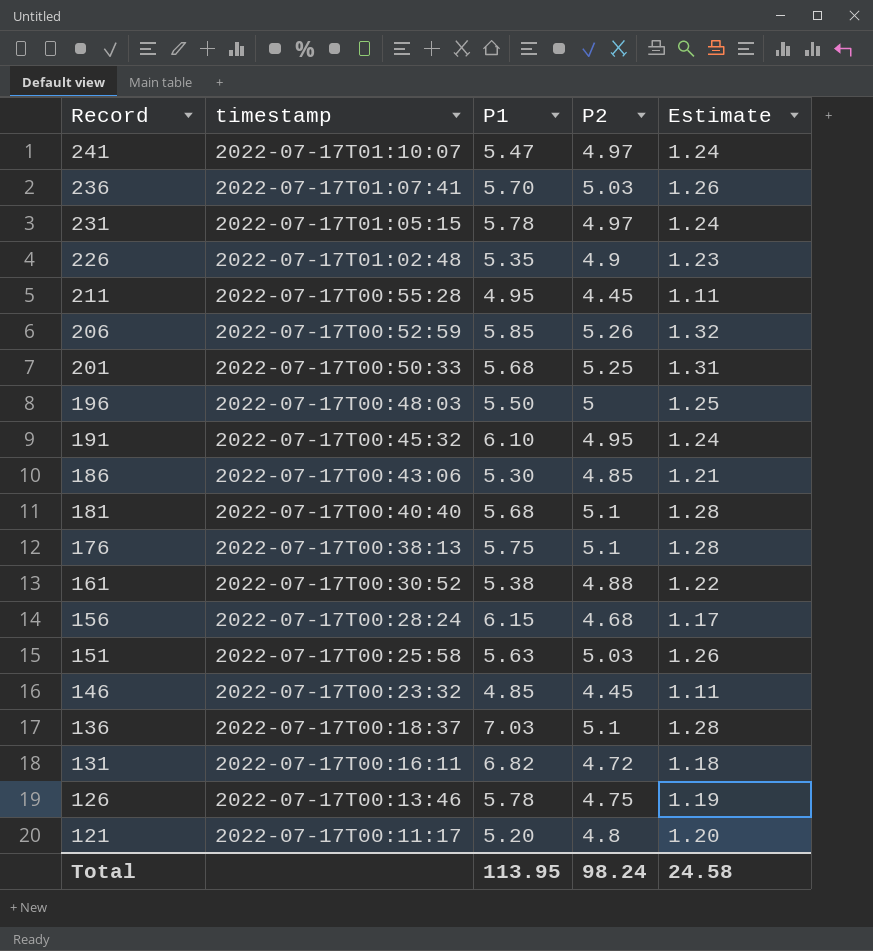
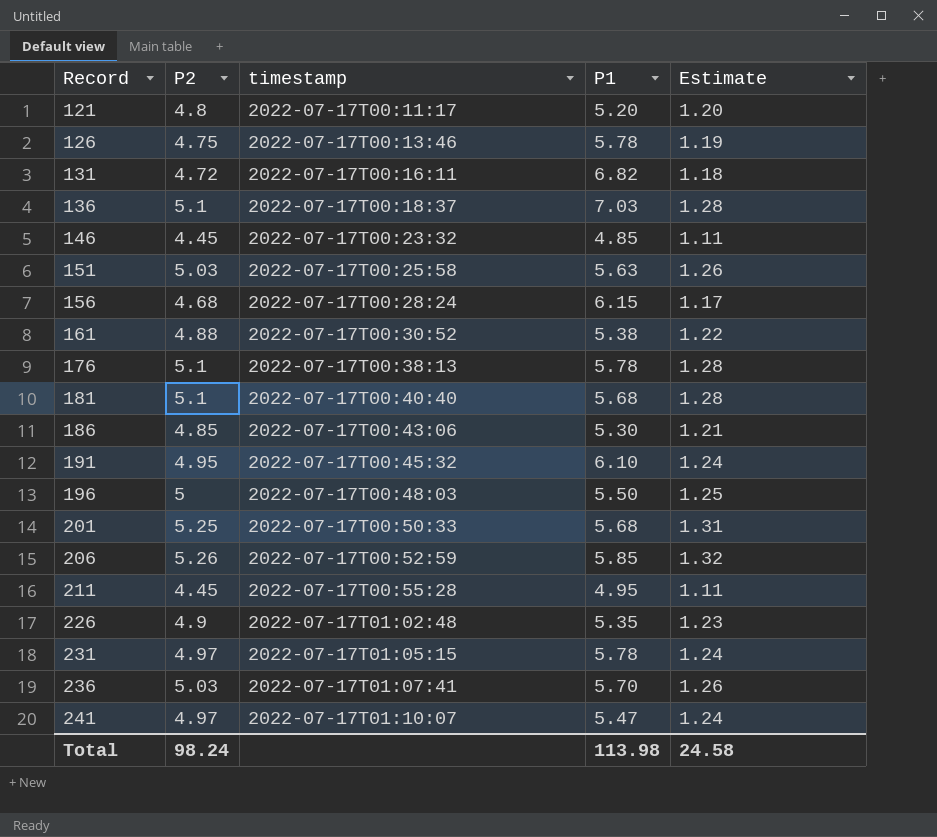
row order: Record descending -> Record ascending
column P2 | position: 4 -> 2
176 | P1: 5.75 -> 5.78
Total | P1: 113.95 -> 113.98

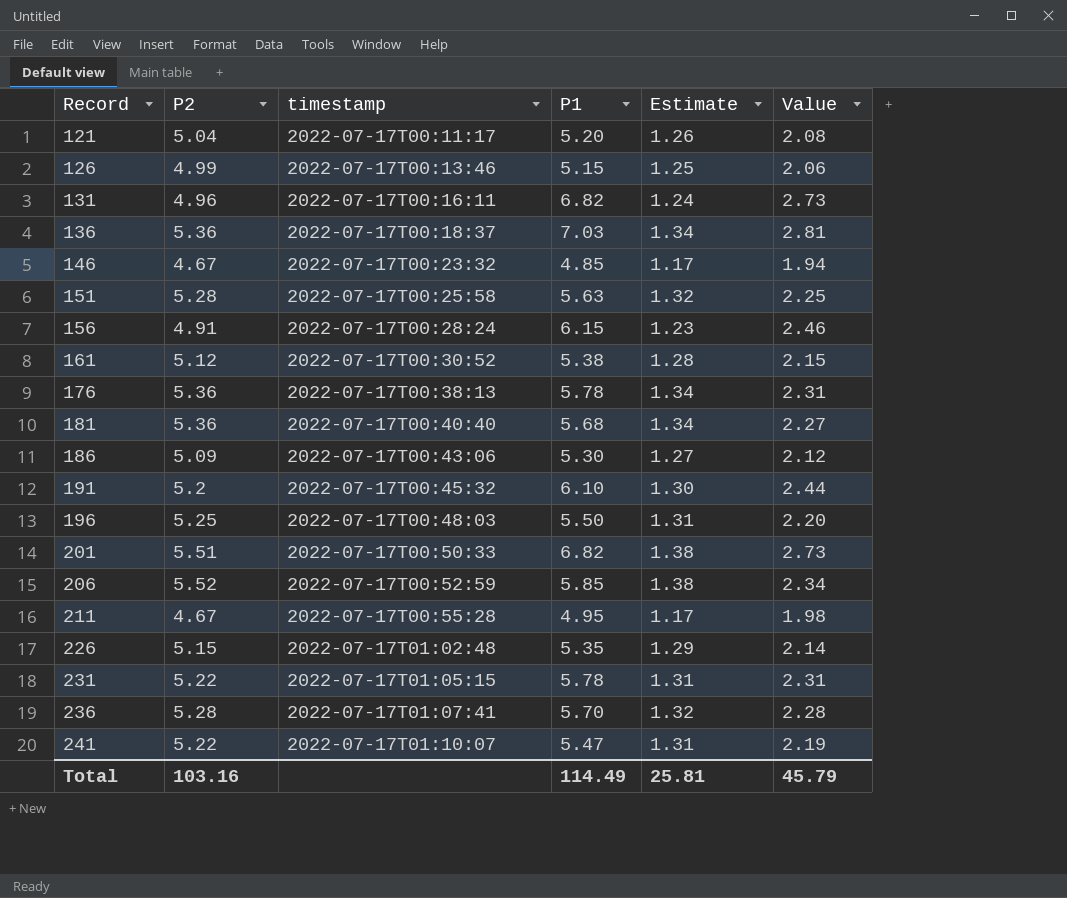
column Value | formula: none -> [P1] * 0.4
121 | P2: 4.8 -> 5.04
121 | Estimate: 1.20 -> 1.26
126 | P2: 4.75 -> 4.99
126 | P1: 5.78 -> 5.15
126 | Estimate: 1.19 -> 1.25
131 | P2: 4.72 -> 4.96
131 | Estimate: 1.18 -> 1.24
136 | P2: 5.1 -> 5.36
136 | Estimate: 1.28 -> 1.34
146 | P2: 4.45 -> 4.67
146 | Estimate: 1.11 -> 1.17
151 | P2: 5.03 -> 5.28
151 | Estimate: 1.26 -> 1.32
156 | P2: 4.68 -> 4.91
156 | Estimate: 1.17 -> 1.23
161 | P2: 4.88 -> 5.12
161 | Estimate: 1.22 -> 1.28
176 | P2: 5.1 -> 5.36
176 | Estimate: 1.28 -> 1.34
181 | P2: 5.1 -> 5.36
181 | Estimate: 1.28 -> 1.34
186 | P2: 4.85 -> 5.09
186 | Estimate: 1.21 -> 1.27
191 | P2: 4.95 -> 5.2
191 | Estimate: 1.24 -> 1.30
196 | P2: 5 -> 5.25
196 | Estimate: 1.25 -> 1.31
201 | P2: 5.25 -> 5.51
201 | P1: 5.68 -> 6.82
201 | Estimate: 1.31 -> 1.38
206 | P2: 5.26 -> 5.52
206 | Estimate: 1.32 -> 1.38
211 | P2: 4.45 -> 4.67
211 | Estimate: 1.11 -> 1.17
226 | P2: 4.9 -> 5.15
226 | Estimate: 1.23 -> 1.29
231 | P2: 4.97 -> 5.22
231 | Estimate: 1.24 -> 1.31
236 | P2: 5.03 -> 5.28
236 | Estimate: 1.26 -> 1.32
241 | P2: 4.97 -> 5.22
241 | Estimate: 1.24 -> 1.31
Total | P2: 98.24 -> 103.16
Total | P1: 113.98 -> 114.49
Total | Estimate: 24.58 -> 25.81

